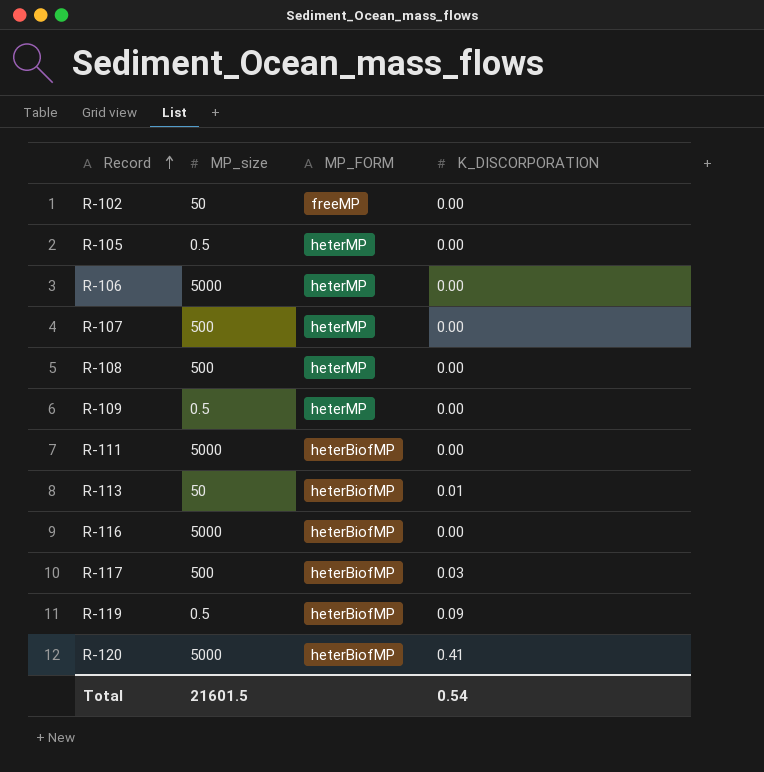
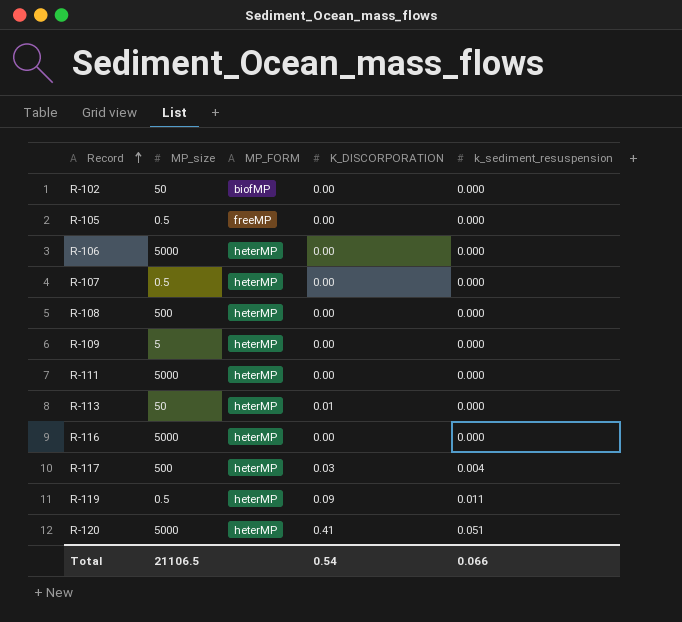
column k_sediment_resuspension | position: none -> 5
R-102 | MP_FORM: freeMP -> biofMP
R-105 | MP_FORM: heterMP -> freeMP
R-107 | MP_size: 500 -> 0.5
R-109 | MP_size: 0.5 -> 5
R-111 | MP_FORM: heterBiofMP -> heterMP
R-113 | MP_FORM: heterBiofMP -> heterMP
R-116 | MP_FORM: heterBiofMP -> heterMP
R-117 | MP_FORM: heterBiofMP -> heterMP
R-119 | MP_FORM: heterBiofMP -> heterMP
R-120 | MP_FORM: heterBiofMP -> heterMP
Total | MP_size: 21601.5 -> 21106.5

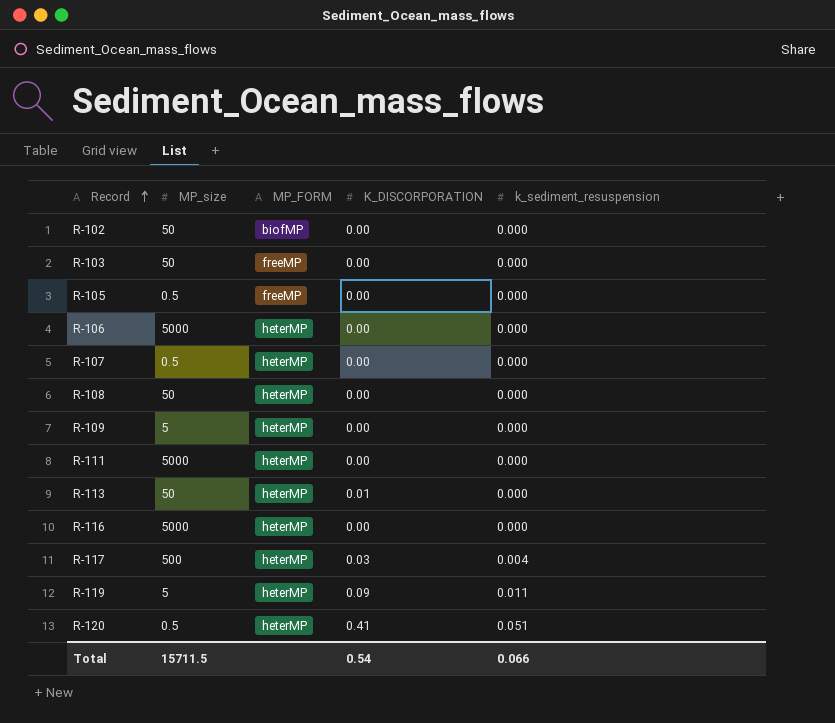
row R-103: none -> 50 | freeMP | 0.00 | 0.000
R-108 | MP_size: 500 -> 50
R-119 | MP_size: 0.5 -> 5
R-120 | MP_size: 5000 -> 0.5
Total | MP_size: 21106.5 -> 15711.5

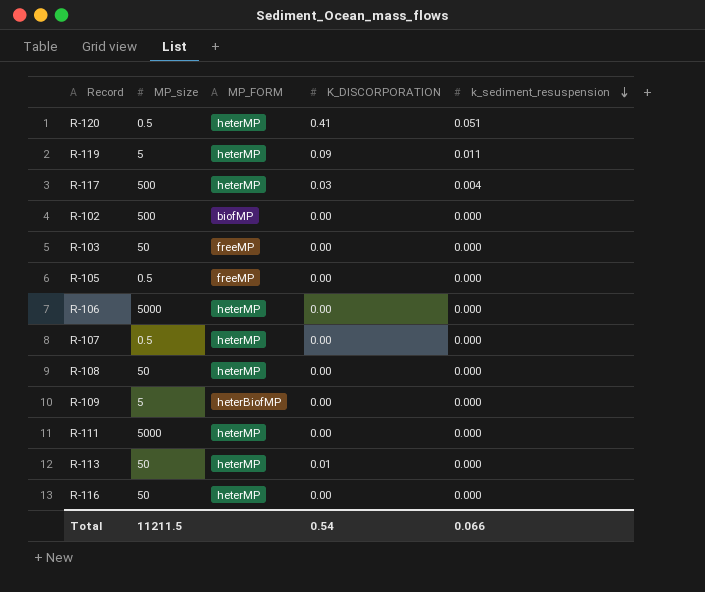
row order: Record ascending -> k_sediment_resuspension descending
R-102 | MP_size: 50 -> 500
R-109 | MP_FORM: heterMP -> heterBiofMP
R-116 | MP_size: 5000 -> 50
Total | MP_size: 15711.5 -> 11211.5

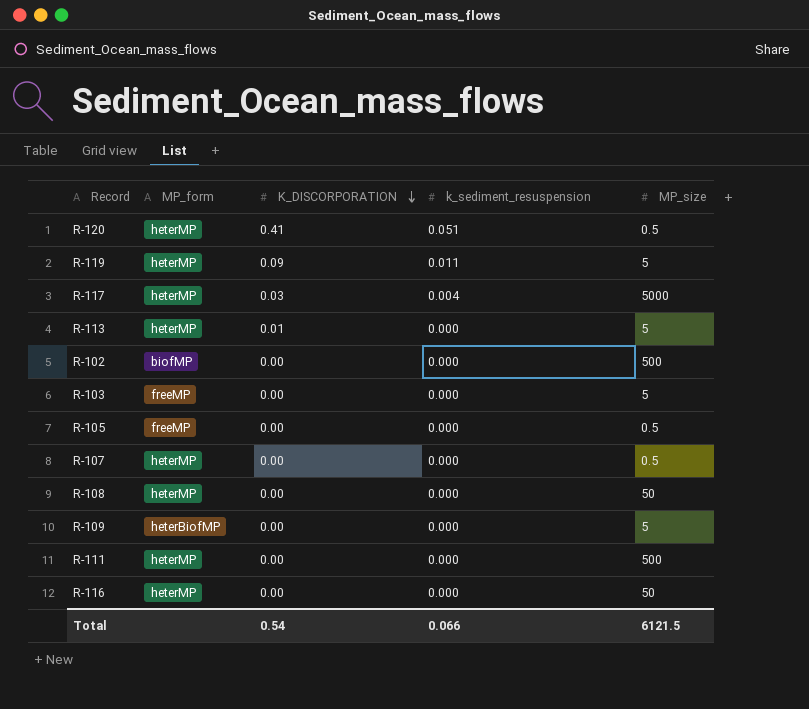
row order: k_sediment_resuspension descending -> K_DISCORPORATION descending
column name: MP_FORM -> MP_form
column MP_size | position: 2 -> 5
row R-106: 5000 | heterMP | 0.00 | 0.000 -> none
R-117 | MP_size: 500 -> 5000
R-113 | MP_size: 50 -> 5
R-103 | MP_size: 50 -> 5
R-111 | MP_size: 5000 -> 500
Total | MP_size: 11211.5 -> 6121.5

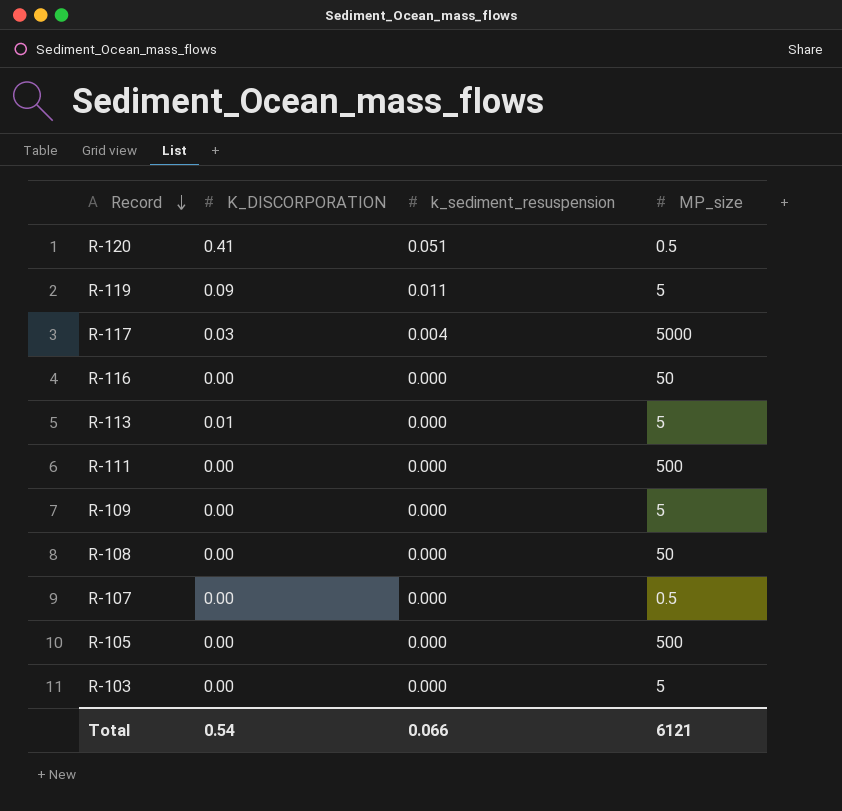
row order: K_DISCORPORATION descending -> Record descending
column MP_form | position: 2 -> none
row R-102: biofMP | 0.00 | 0.000 | 500 -> none
R-105 | MP_size: 0.5 -> 500
Total | MP_size: 6121.5 -> 6121

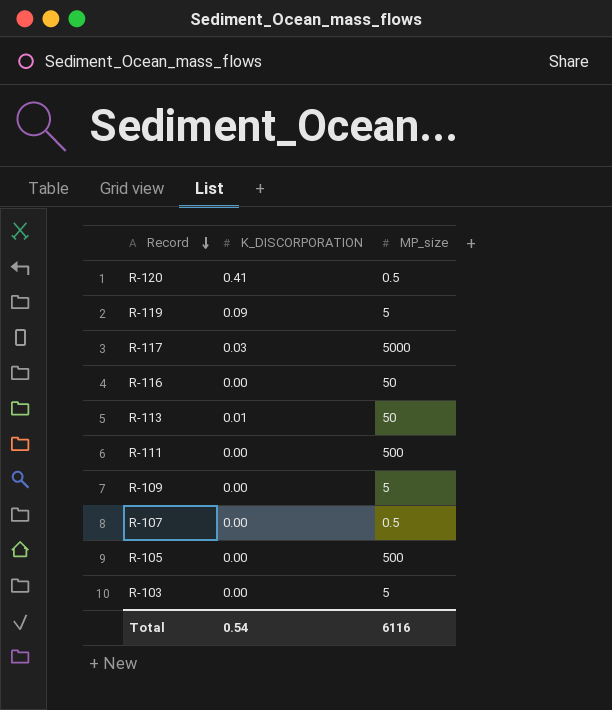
column k_sediment_resuspension | position: 3 -> none
row R-108: 0.00 | 0.000 | 50 -> none
R-113 | MP_size: 5 -> 50
Total | MP_size: 6121 -> 6116

